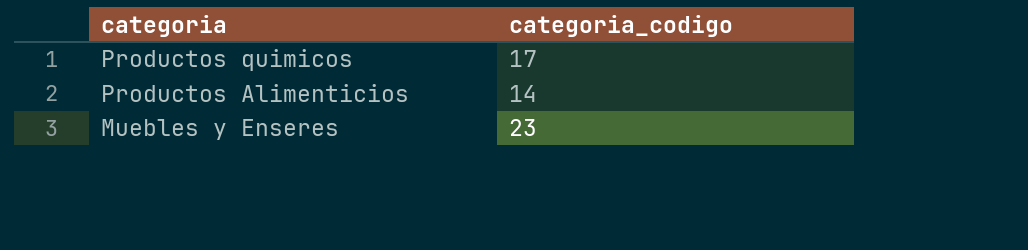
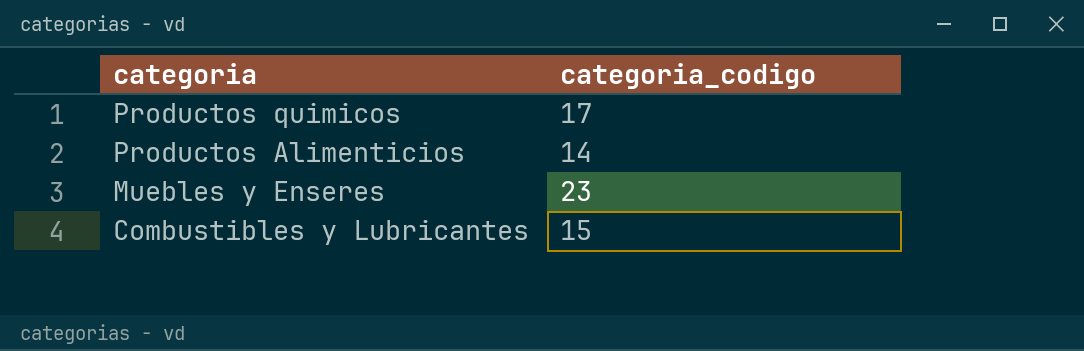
row Combustibles y Lubricantes: none -> 15

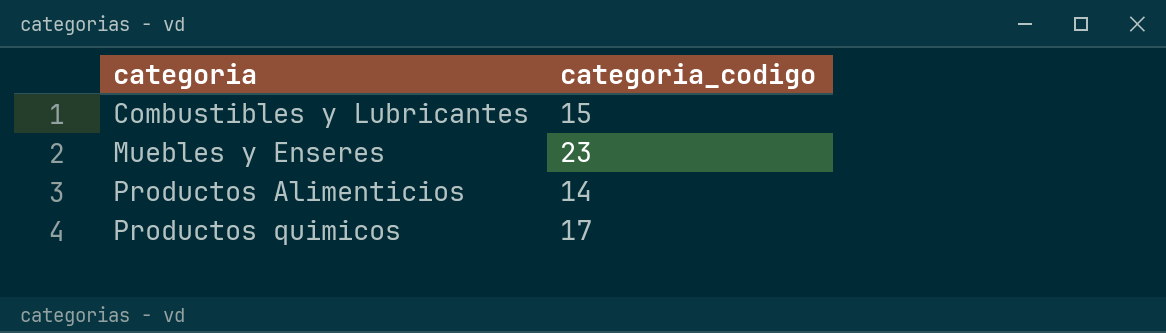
row order: categoria descending -> categoria ascending

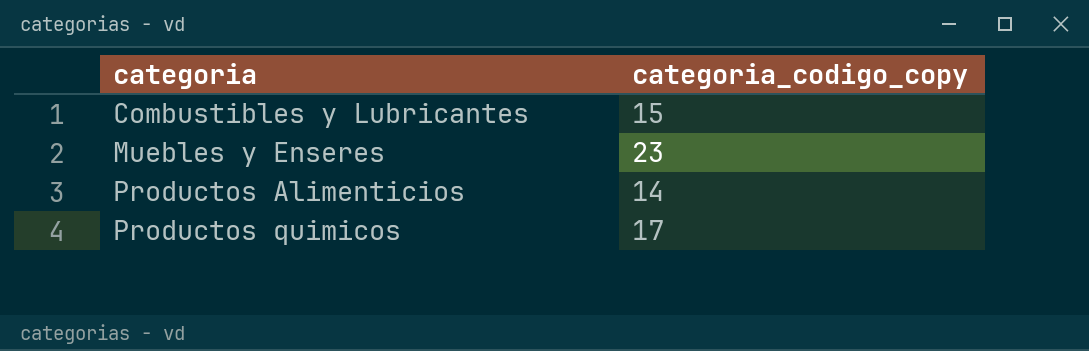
column name: categoria_codigo -> categoria_codigo_copy

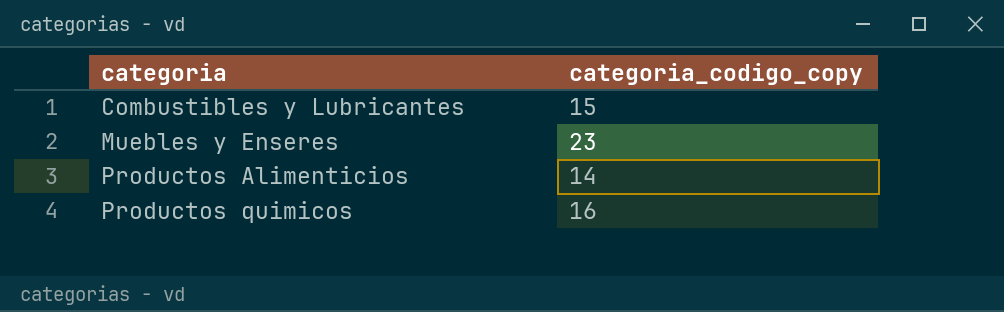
Productos quimicos | categoria_codigo_copy: 17 -> 16

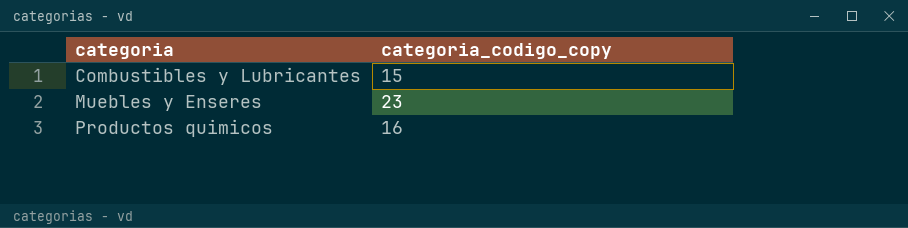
row Productos Alimenticios: 14 -> none

